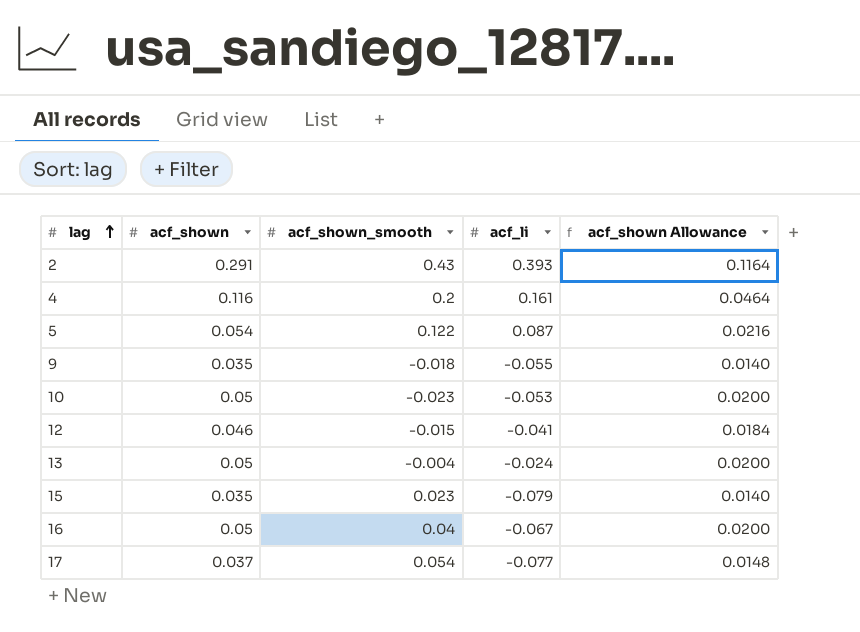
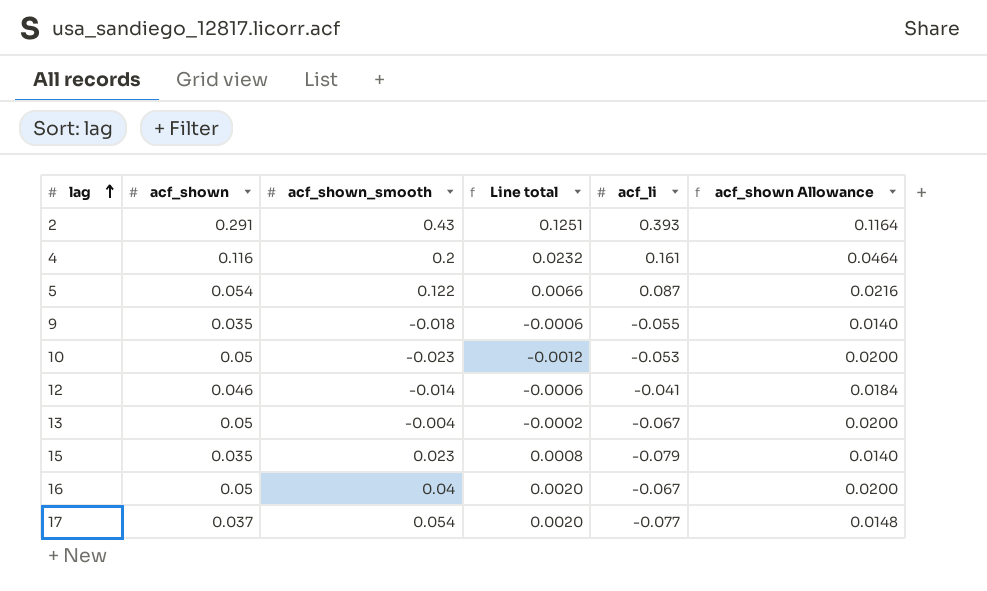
column Line total | formula: none -> [acf_shown] * [acf_shown_smooth]
12 | acf_shown_smooth: -0.015 -> -0.014
13 | acf_li: -0.024 -> -0.067

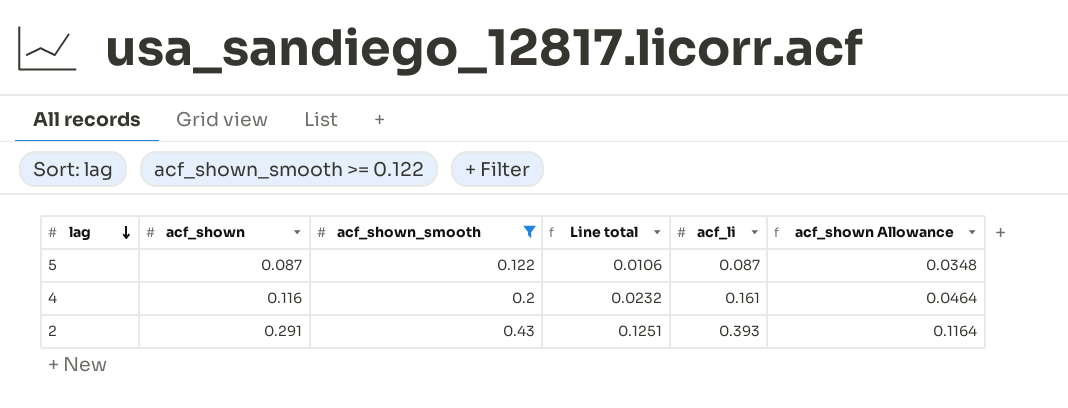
filter: none -> acf_shown_smooth >= 0.122
row order: lag ascending -> lag descending
5 | acf_shown: 0.054 -> 0.087
5 | Line total: 0.0066 -> 0.0106
5 | acf_shown Allowance: 0.0216 -> 0.0348

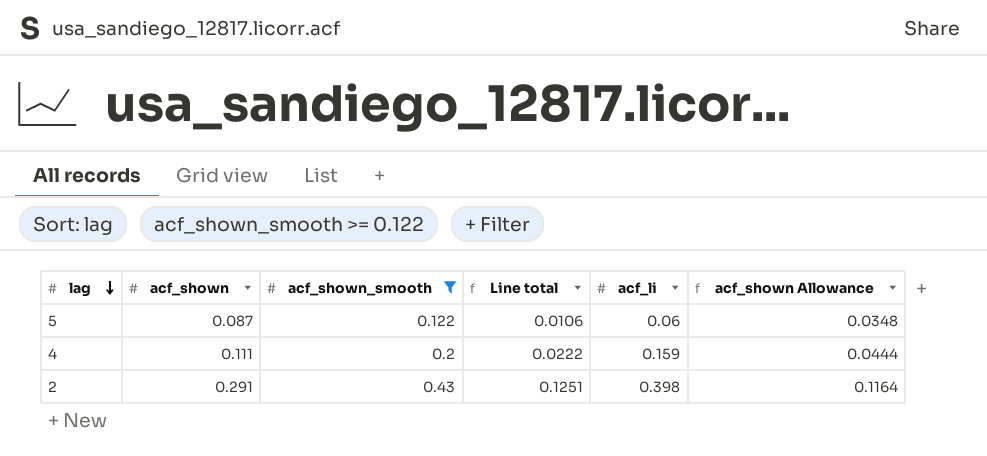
5 | acf_li: 0.087 -> 0.06
4 | acf_shown: 0.116 -> 0.111
4 | Line total: 0.0232 -> 0.0222
4 | acf_li: 0.161 -> 0.159
4 | acf_shown Allowance: 0.0464 -> 0.0444
2 | acf_li: 0.393 -> 0.398

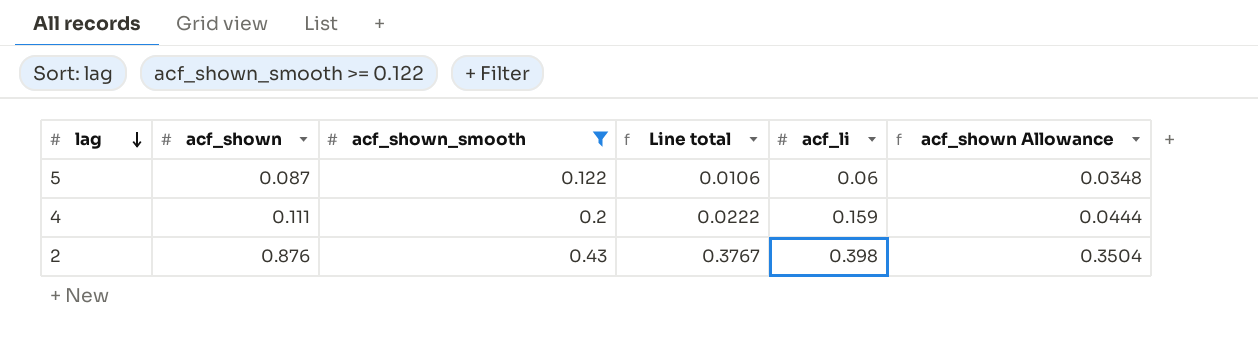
2 | acf_shown: 0.291 -> 0.876
2 | Line total: 0.1251 -> 0.3767
2 | acf_shown Allowance: 0.1164 -> 0.3504

